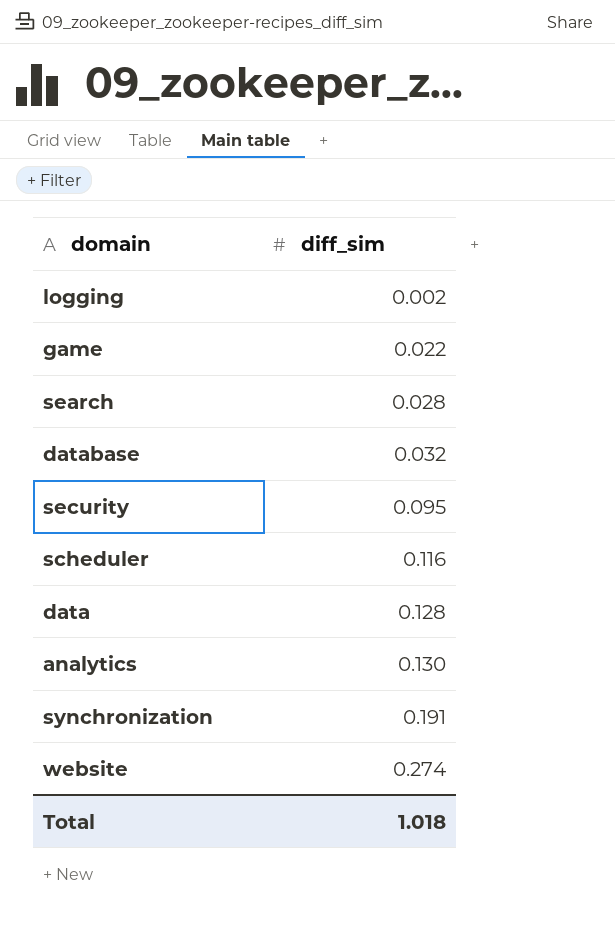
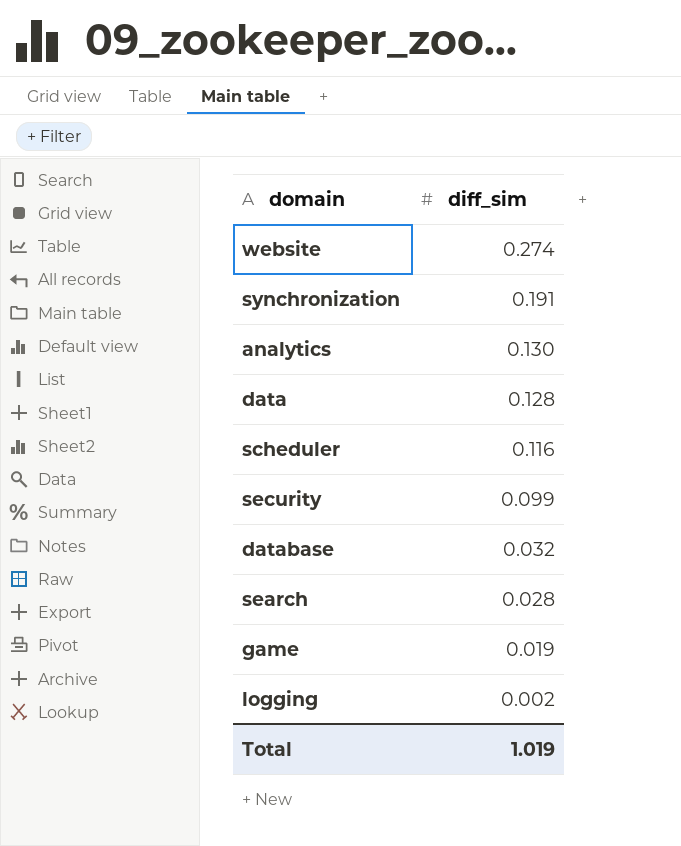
row order: diff_sim ascending -> diff_sim descending
security | diff_sim: 0.095 -> 0.099
game | diff_sim: 0.022 -> 0.019
Total | diff_sim: 1.018 -> 1.019

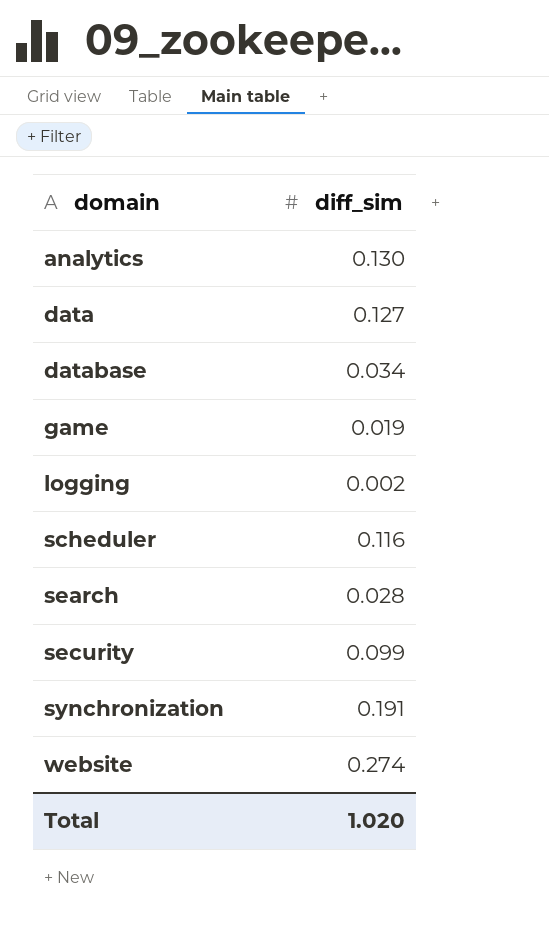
row order: diff_sim descending -> domain ascending
data | diff_sim: 0.128 -> 0.127
database | diff_sim: 0.032 -> 0.034
Total | diff_sim: 1.019 -> 1.020

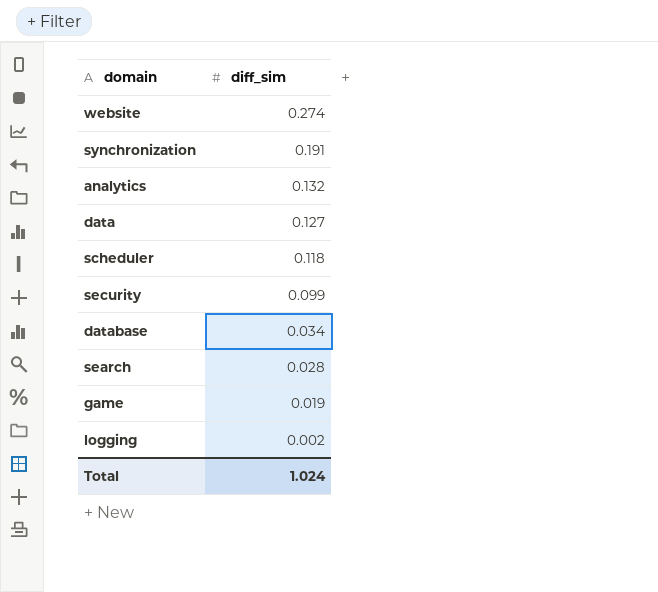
row order: domain ascending -> diff_sim descending
analytics | diff_sim: 0.130 -> 0.132
scheduler | diff_sim: 0.116 -> 0.118
Total | diff_sim: 1.020 -> 1.024

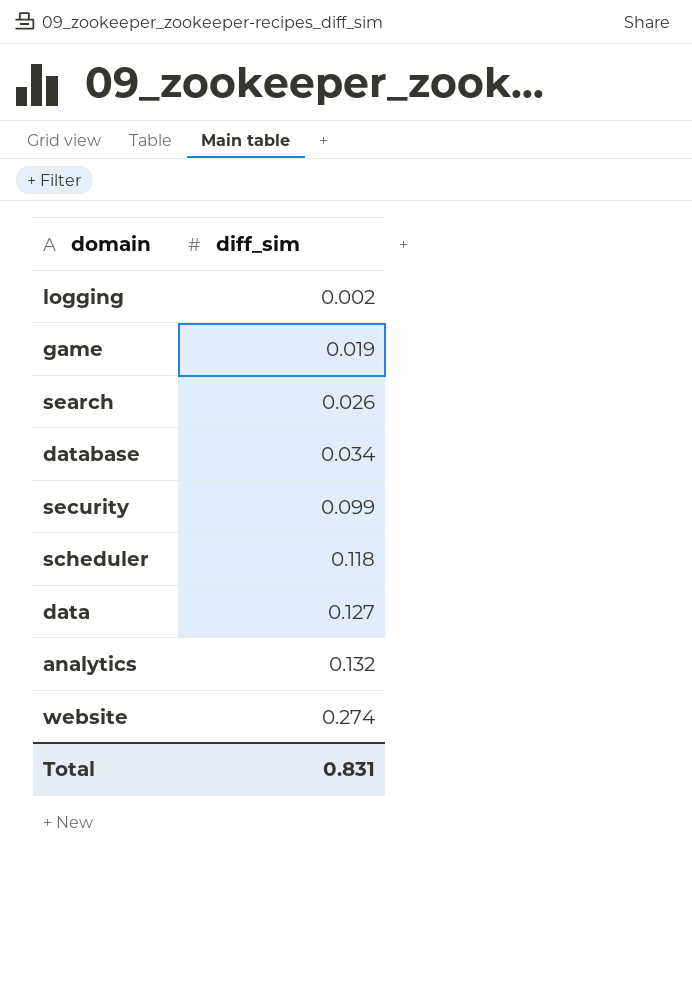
row order: diff_sim descending -> diff_sim ascending
row synchronization: 0.191 -> none
search | diff_sim: 0.028 -> 0.026
Total | diff_sim: 1.024 -> 0.831

